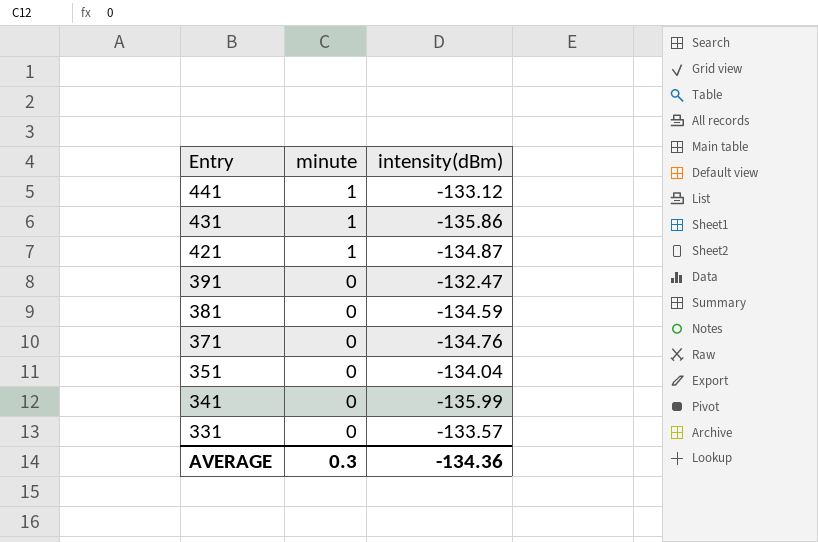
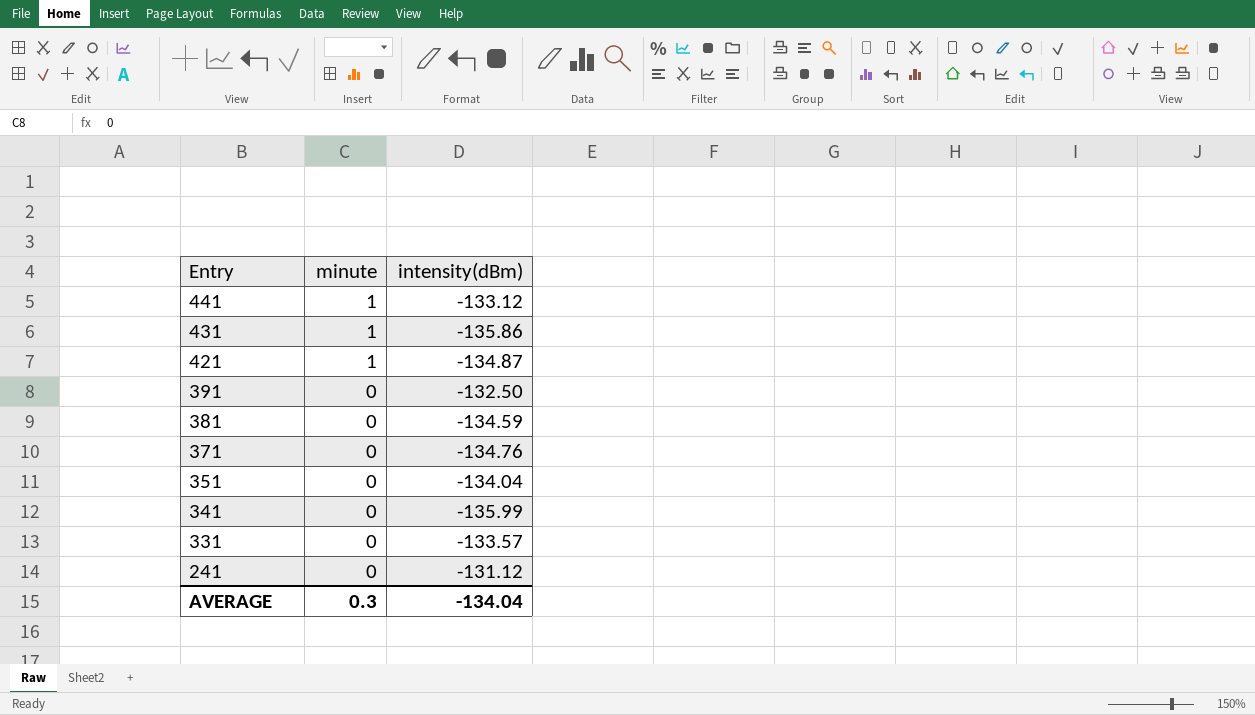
391 | intensity(dBm): -132.47 -> -132.50
row 241: none -> 0 | -131.12
AVERAGE | intensity(dBm): -134.36 -> -134.04

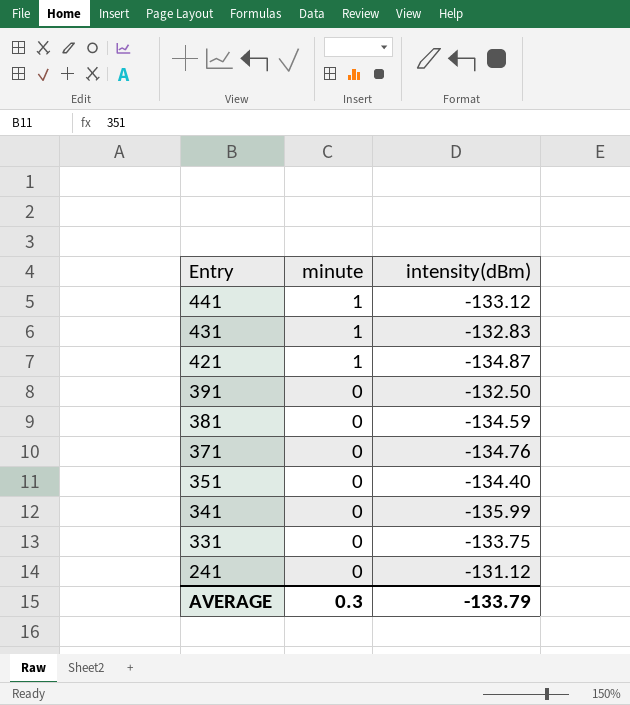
431 | intensity(dBm): -135.86 -> -132.83
351 | intensity(dBm): -134.04 -> -134.40
331 | intensity(dBm): -133.57 -> -133.75
AVERAGE | intensity(dBm): -134.04 -> -133.79

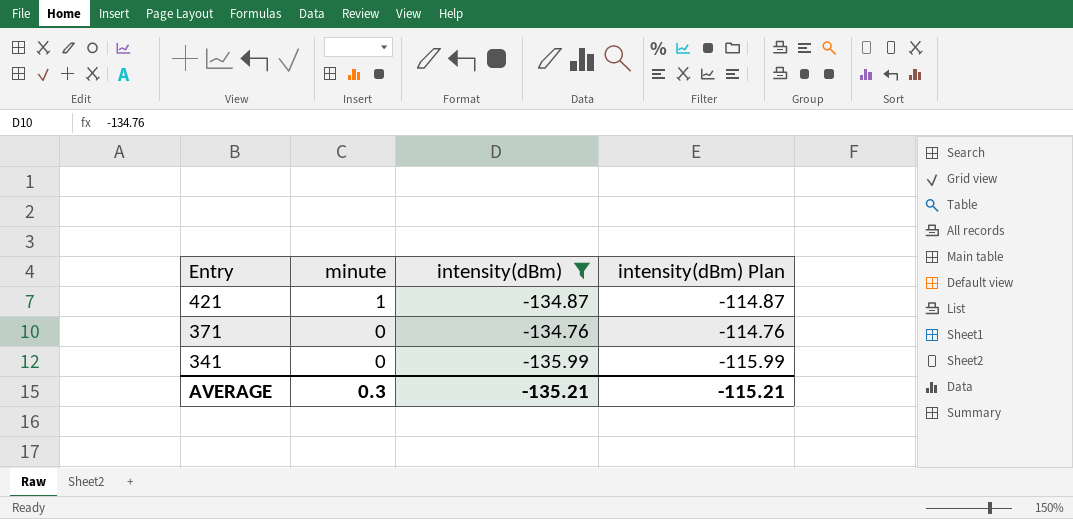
filter: none -> intensity(dBm) <= -134.76
column intensity(dBm) Plan | formula: none -> [intensity(dBm)] + 20
AVERAGE | intensity(dBm): -133.79 -> -135.21

